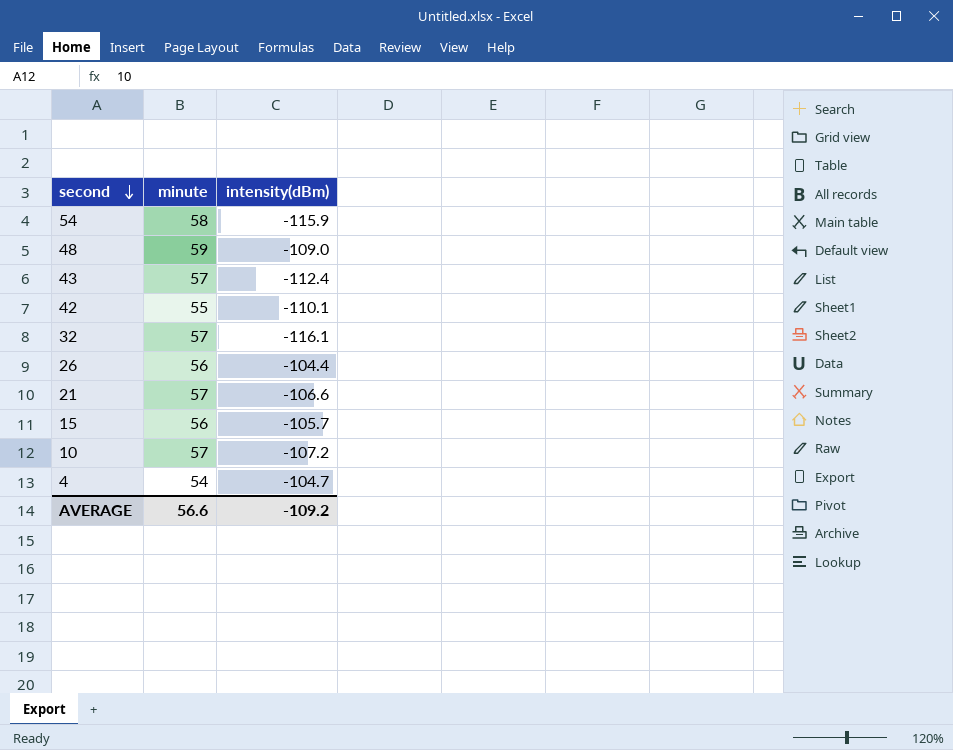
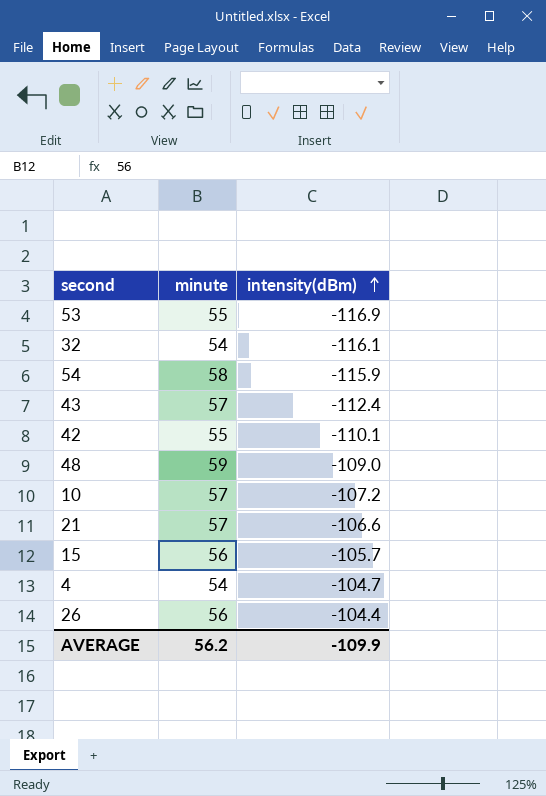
row order: second descending -> intensity(dBm) ascending
row 53: none -> 55 | -116.9
32 | minute: 57 -> 54
AVERAGE | minute: 56.6 -> 56.2
AVERAGE | intensity(dBm): -109.2 -> -109.9

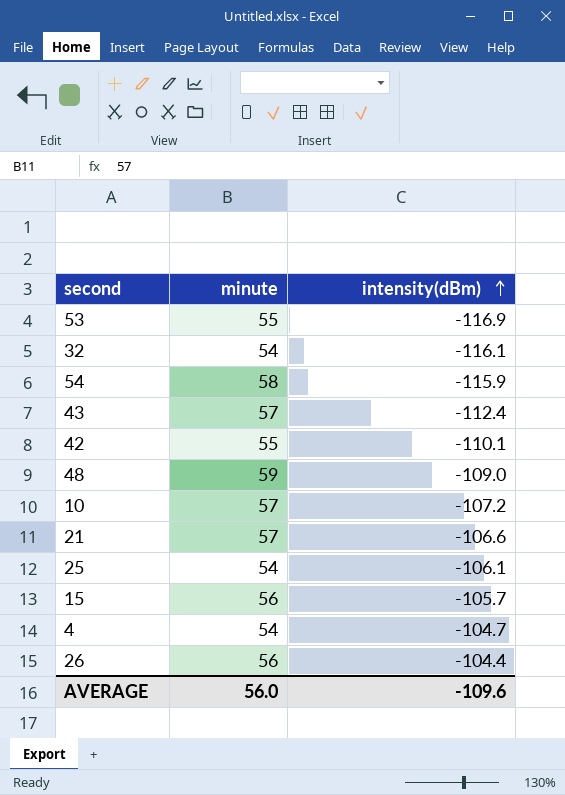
row 25: none -> 54 | -106.1
AVERAGE | minute: 56.2 -> 56.0
AVERAGE | intensity(dBm): -109.9 -> -109.6

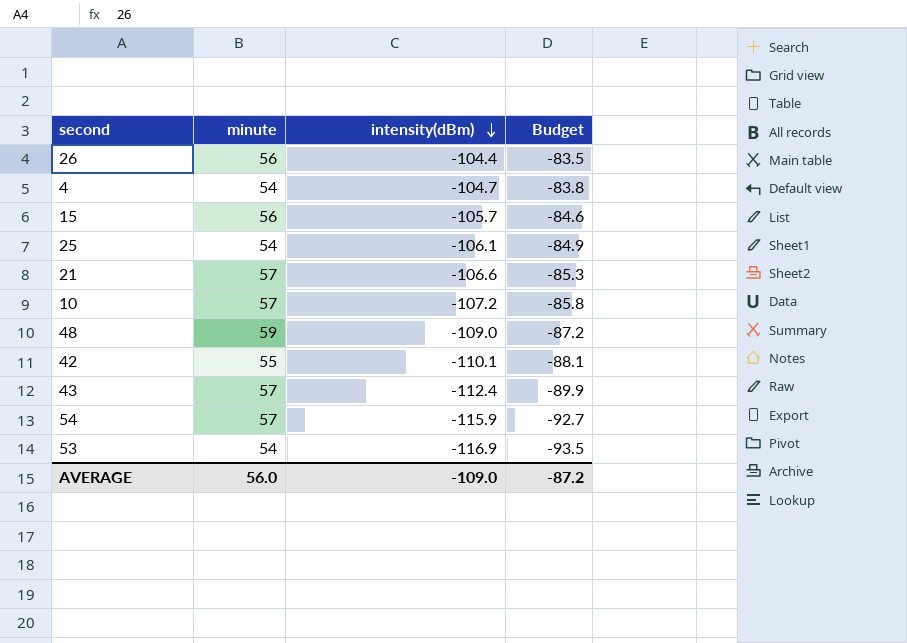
row order: intensity(dBm) ascending -> intensity(dBm) descending
column Budget | formula: none -> [intensity(dBm)] * 0.8
row 32: 54 | -116.1 -> none
54 | minute: 58 -> 57
53 | minute: 55 -> 54
AVERAGE | intensity(dBm): -109.6 -> -109.0

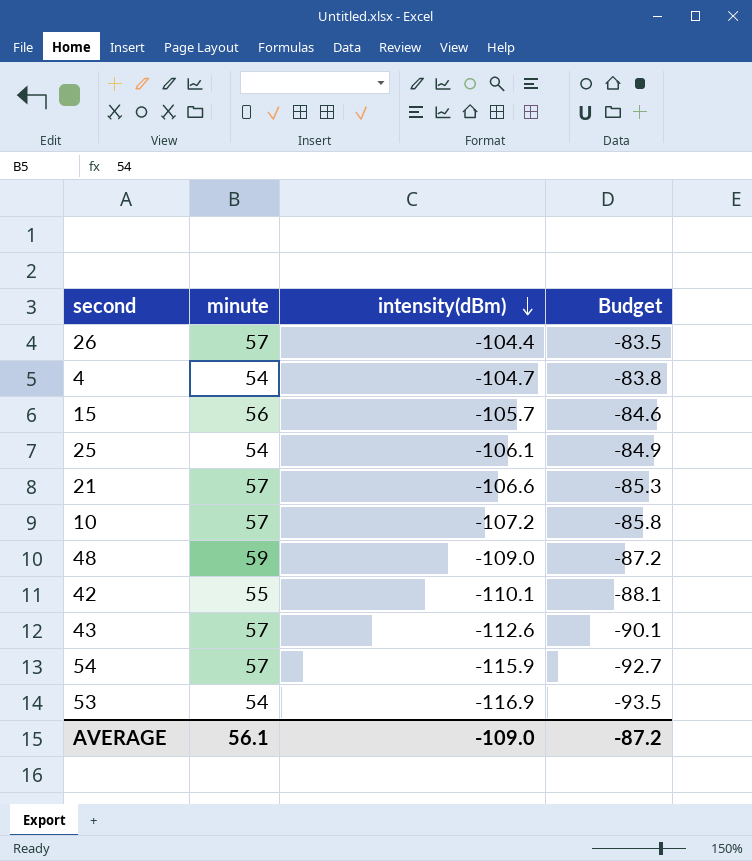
26 | minute: 56 -> 57
43 | intensity(dBm): -112.4 -> -112.6
43 | Budget: -89.9 -> -90.1
AVERAGE | minute: 56.0 -> 56.1

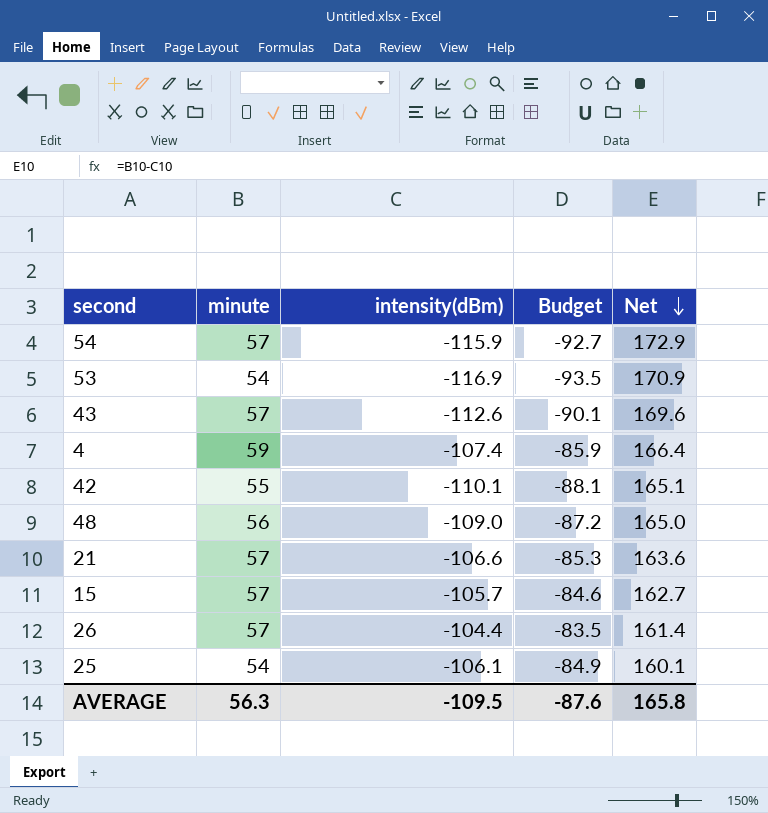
row order: intensity(dBm) descending -> Net descending
column Net | formula: none -> [minute] - [intensity(dBm)]
row 10: 57 | -107.2 | -85.8 -> none
4 | minute: 54 -> 59
4 | intensity(dBm): -104.7 -> -107.4
4 | Budget: -83.8 -> -85.9
48 | minute: 59 -> 56
15 | minute: 56 -> 57
AVERAGE | minute: 56.1 -> 56.3
AVERAGE | intensity(dBm): -109.0 -> -109.5
AVERAGE | Budget: -87.2 -> -87.6

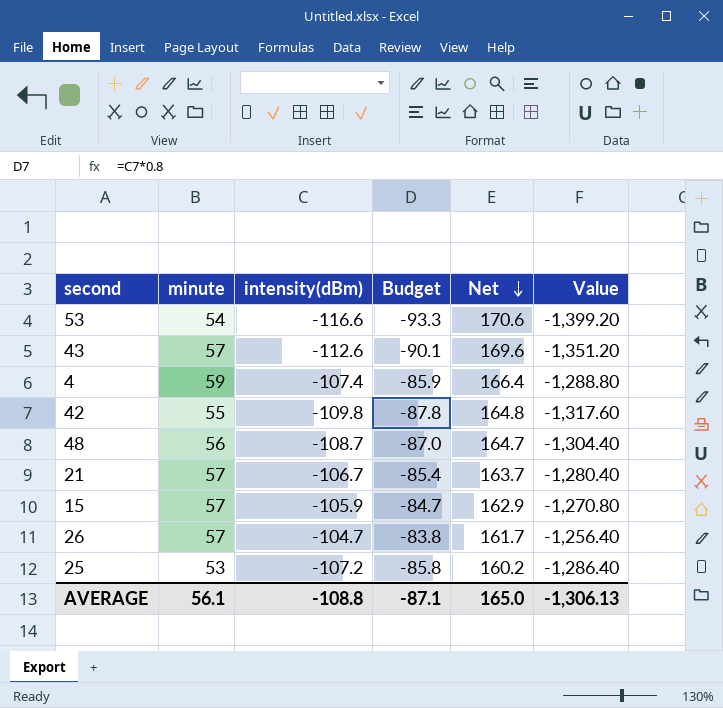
column Value | formula: none -> [intensity(dBm)] * 12
row 54: 57 | -115.9 | -92.7 | 172.9 -> none
53 | intensity(dBm): -116.9 -> -116.6
53 | Budget: -93.5 -> -93.3
53 | Net: 170.9 -> 170.6
42 | intensity(dBm): -110.1 -> -109.8
42 | Budget: -88.1 -> -87.8
42 | Net: 165.1 -> 164.8
48 | intensity(dBm): -109.0 -> -108.7
48 | Budget: -87.2 -> -87.0
48 | Net: 165.0 -> 164.7
21 | intensity(dBm): -106.6 -> -106.7
21 | Budget: -85.3 -> -85.4
21 | Net: 163.6 -> 163.7
15 | intensity(dBm): -105.7 -> -105.9
15 | Budget: -84.6 -> -84.7
15 | Net: 162.7 -> 162.9
26 | intensity(dBm): -104.4 -> -104.7
26 | Budget: -83.5 -> -83.8
26 | Net: 161.4 -> 161.7
25 | minute: 54 -> 53
25 | intensity(dBm): -106.1 -> -107.2
25 | Budget: -84.9 -> -85.8
25 | Net: 160.1 -> 160.2
AVERAGE | minute: 56.3 -> 56.1
AVERAGE | intensity(dBm): -109.5 -> -108.8
AVERAGE | Budget: -87.6 -> -87.1
AVERAGE | Net: 165.8 -> 165.0

